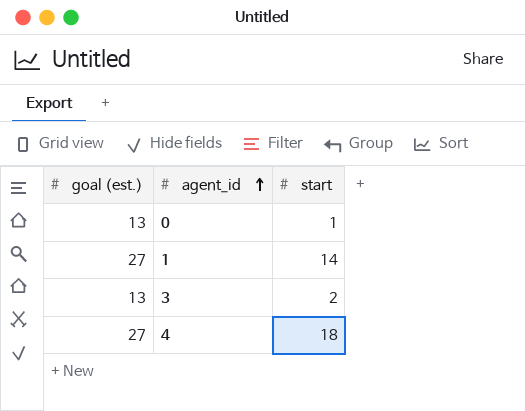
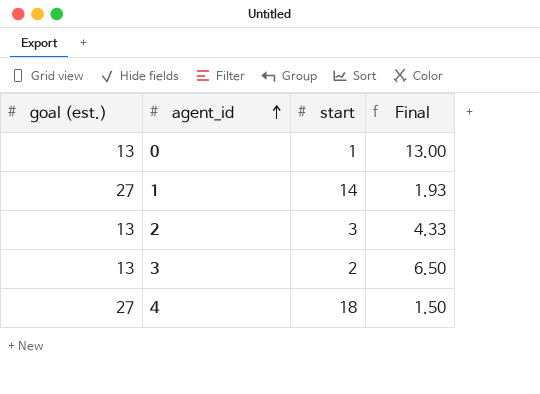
column Final | formula: none -> [goal (est.)] / [start]
row 2: none -> 13 | 3 | 4.33

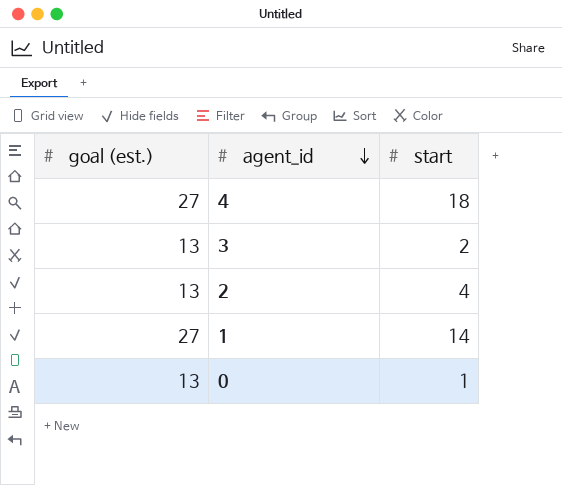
row order: agent_id ascending -> agent_id descending
column Final | formula: [goal (est.)] / [start] -> none
2 | start: 3 -> 4

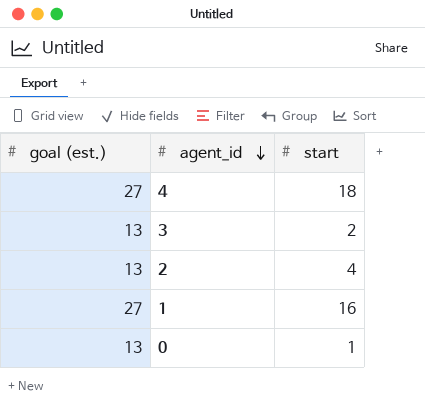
1 | start: 14 -> 16

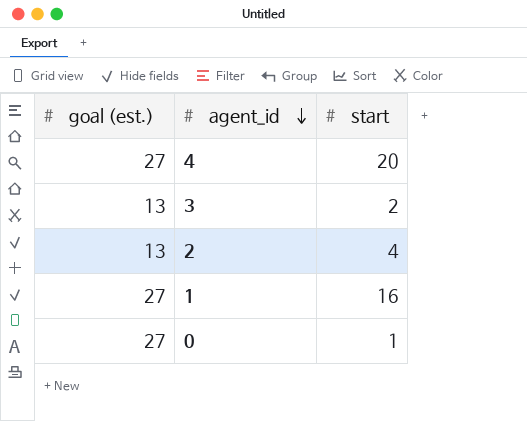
4 | start: 18 -> 20
0 | goal (est.): 13 -> 27

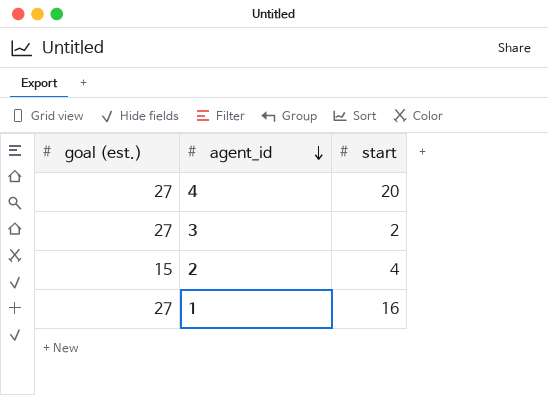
row 0: 27 | 1 -> none
3 | goal (est.): 13 -> 27
2 | goal (est.): 13 -> 15

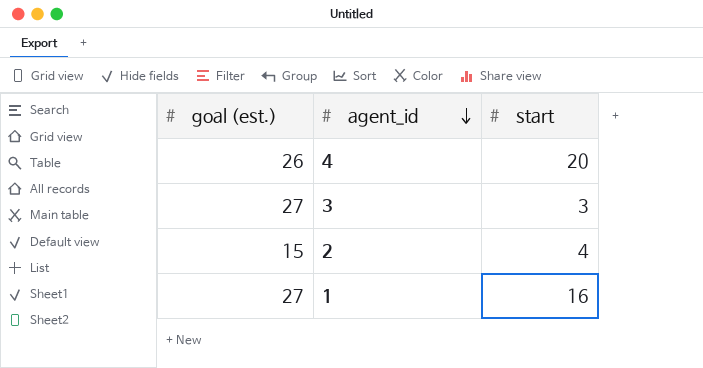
4 | goal (est.): 27 -> 26
3 | start: 2 -> 3

